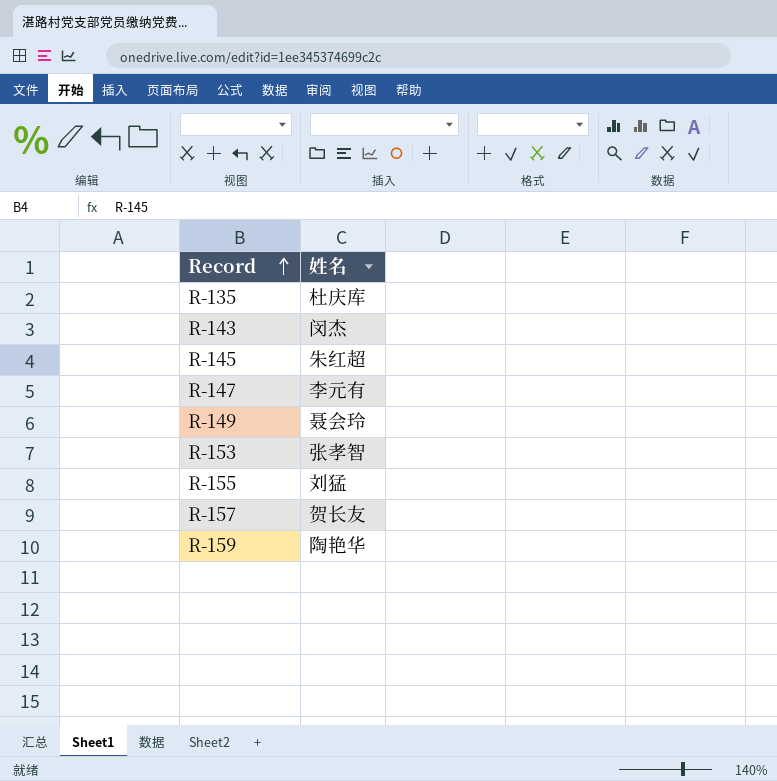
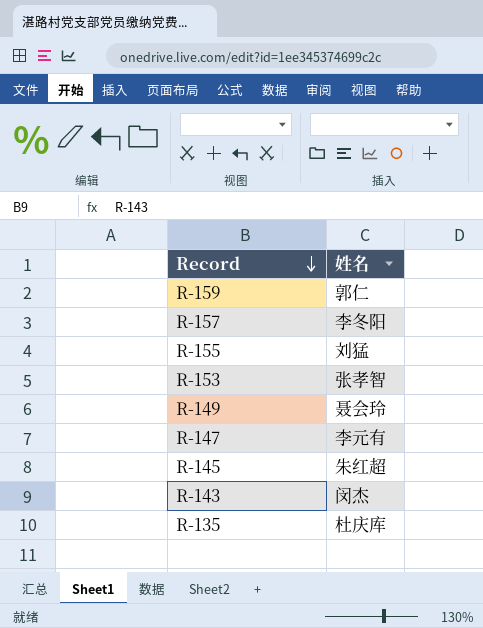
row order: Record ascending -> Record descending
R-159 | 姓名: 陶艳华 -> 郭仁
R-157 | 姓名: 贺长友 -> 李冬阳

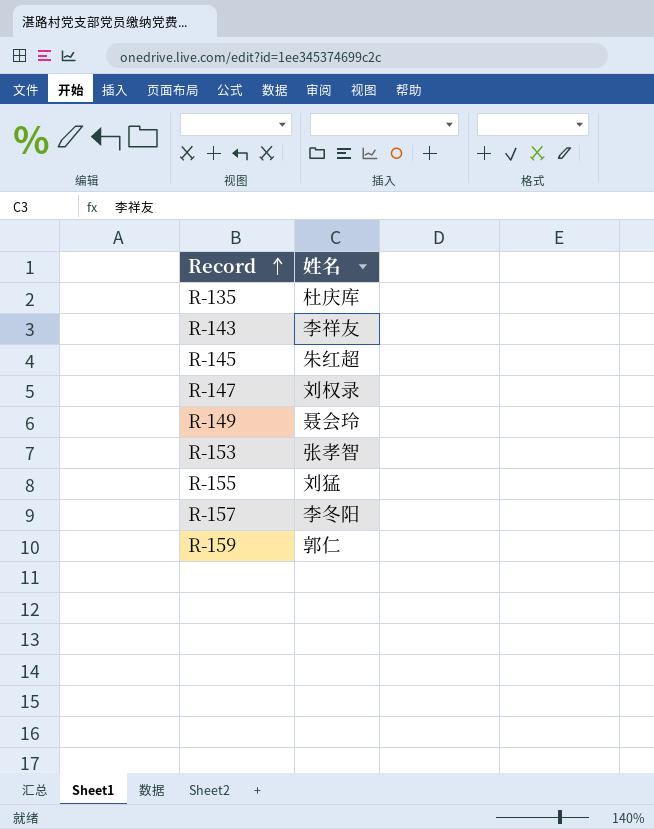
row order: Record descending -> Record ascending
R-143 | 姓名: 闵杰 -> 李祥友
R-147 | 姓名: 李元有 -> 刘权录

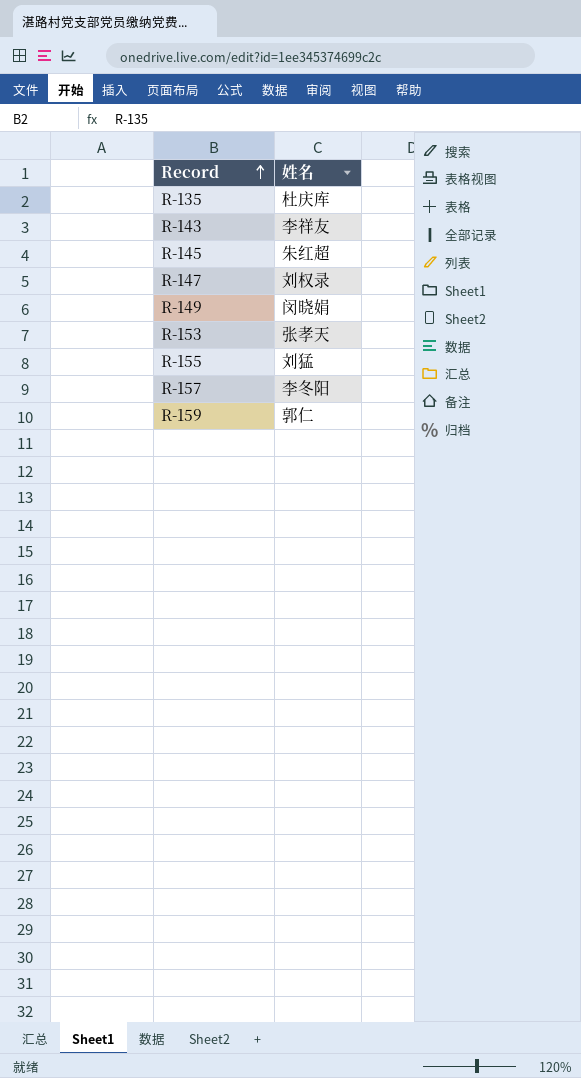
R-149 | 姓名: 聂会玲 -> 闵晓娟
R-153 | 姓名: 张孝智 -> 张孝天

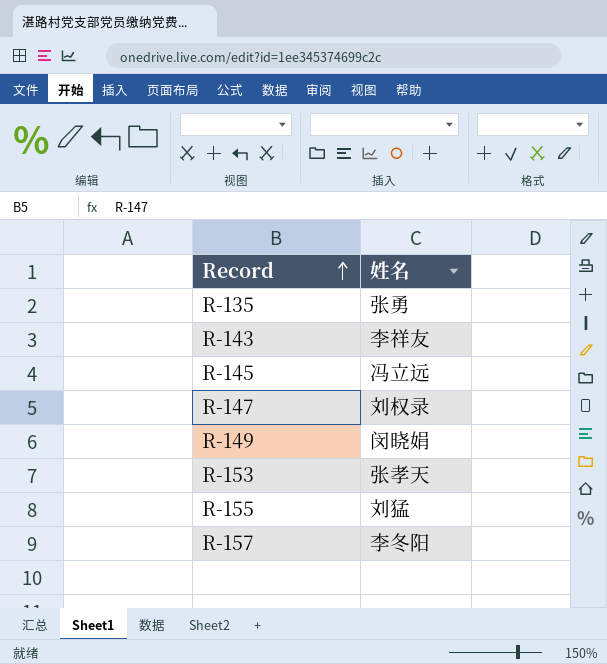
row R-159: 郭仁 -> none
R-135 | 姓名: 杜庆库 -> 张勇
R-145 | 姓名: 朱红超 -> 冯立远

